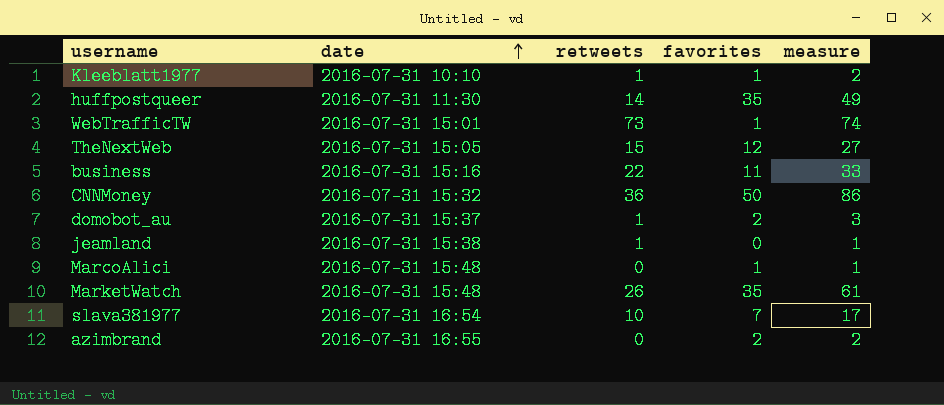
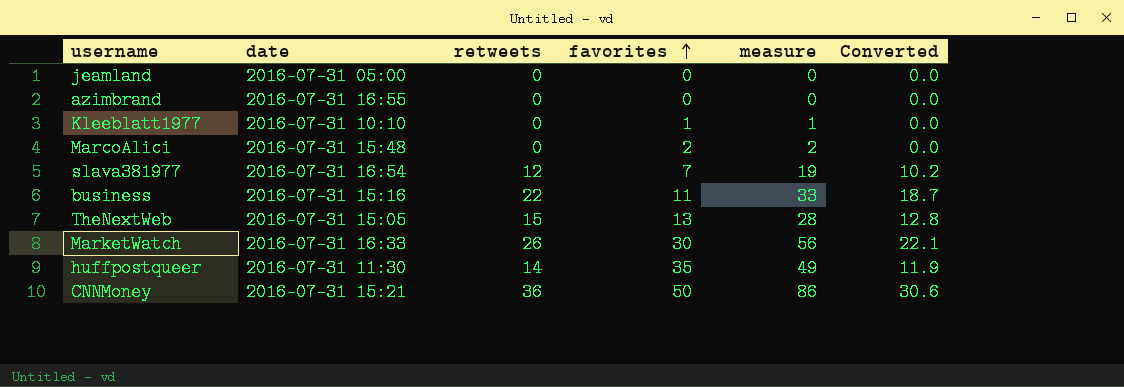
row order: date ascending -> favorites ascending
column Converted | formula: none -> [retweets] * 0.85
row WebTrafficTW: 2016-07-31 15:01 | 73 | 1 | 74 -> none
row domobot_au: 2016-07-31 15:37 | 1 | 2 | 3 -> none
jeamland | date: 2016-07-31 15:38 -> 2016-07-31 05:00
jeamland | retweets: 1 -> 0
jeamland | measure: 1 -> 0
azimbrand | favorites: 2 -> 0
azimbrand | measure: 2 -> 0
Kleeblatt1977 | retweets: 1 -> 0
Kleeblatt1977 | measure: 2 -> 1
MarcoAlici | favorites: 1 -> 2
MarcoAlici | measure: 1 -> 2
slava381977 | retweets: 10 -> 12
slava381977 | measure: 17 -> 19
TheNextWeb | favorites: 12 -> 13
TheNextWeb | measure: 27 -> 28
MarketWatch | date: 2016-07-31 15:48 -> 2016-07-31 16:33
MarketWatch | favorites: 35 -> 30
MarketWatch | measure: 61 -> 56
CNNMoney | date: 2016-07-31 15:32 -> 2016-07-31 15:21

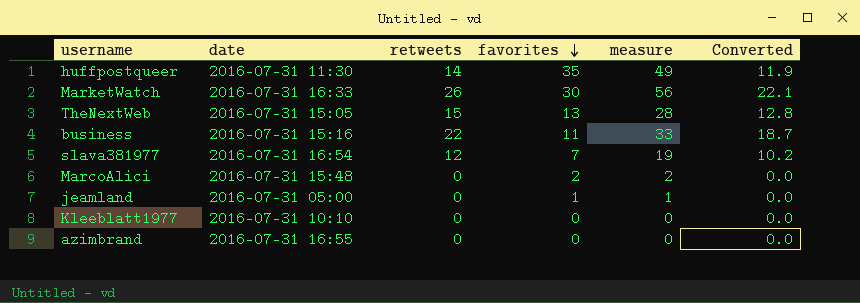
row order: favorites ascending -> favorites descending
row CNNMoney: 2016-07-31 15:21 | 36 | 50 | 86 | 30.6 -> none
jeamland | favorites: 0 -> 1
jeamland | measure: 0 -> 1
Kleeblatt1977 | favorites: 1 -> 0
Kleeblatt1977 | measure: 1 -> 0

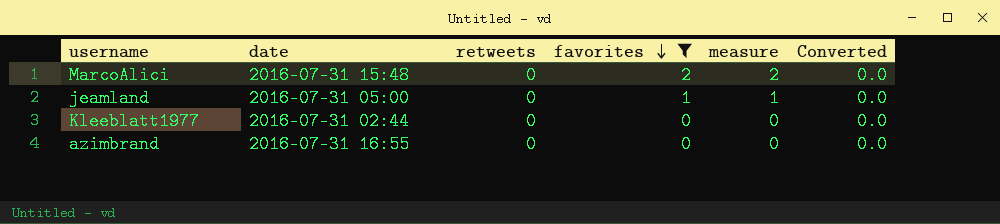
filter: none -> favorites <= 2
Kleeblatt1977 | date: 2016-07-31 10:10 -> 2016-07-31 02:44

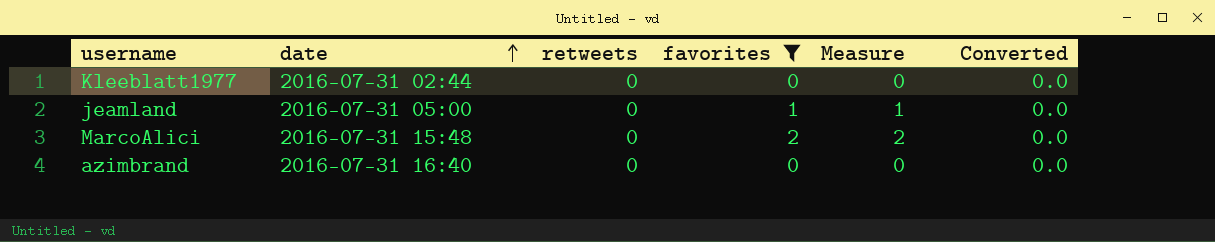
row order: favorites descending -> date ascending
column name: measure -> Measure
azimbrand | date: 2016-07-31 16:55 -> 2016-07-31 16:40

